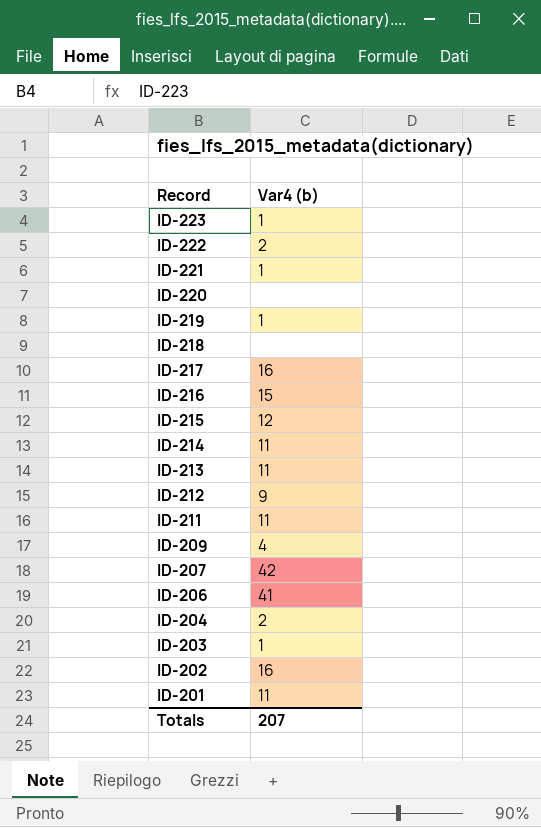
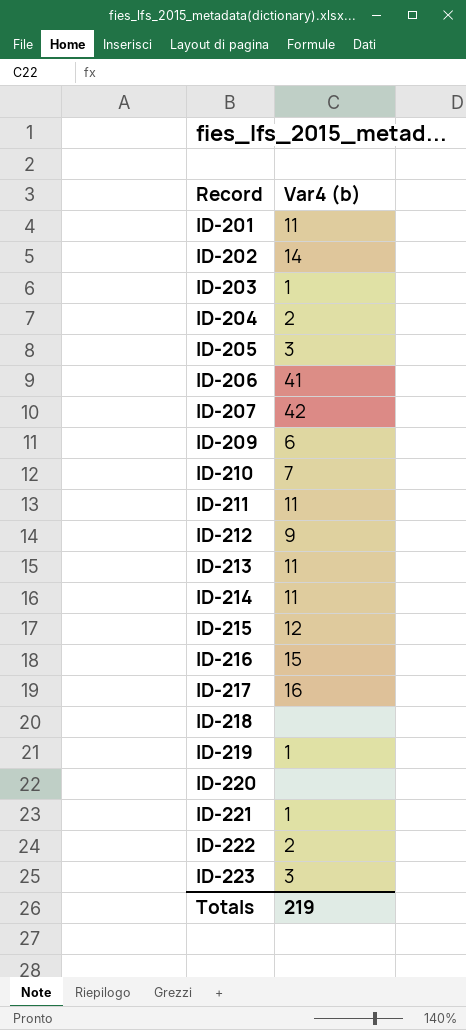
row order: Record descending -> Record ascending
ID-202 | Var4 (b): 16 -> 14
row ID-205: none -> 3
ID-209 | Var4 (b): 4 -> 6
row ID-210: none -> 7
ID-223 | Var4 (b): 1 -> 3
Totals | Var4 (b): 207 -> 219

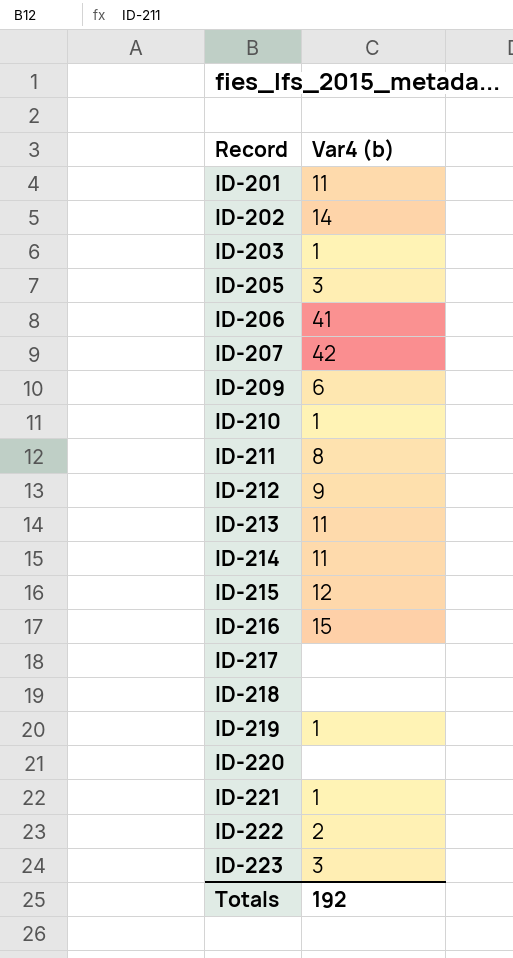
row ID-204: 2 -> none
ID-210 | Var4 (b): 7 -> 1
ID-211 | Var4 (b): 11 -> 8
ID-217 | Var4 (b): 16 -> none
Totals | Var4 (b): 219 -> 192

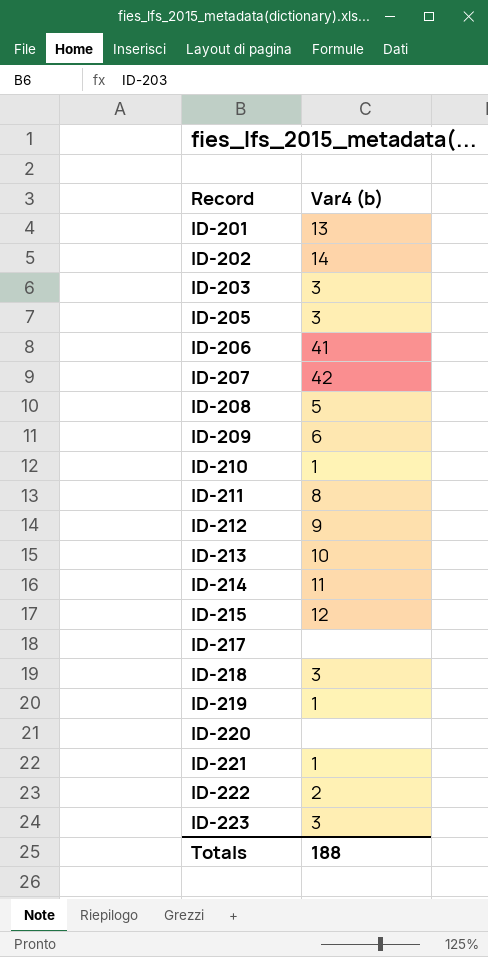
row ID-216: 15 -> none
ID-201 | Var4 (b): 11 -> 13
ID-203 | Var4 (b): 1 -> 3
row ID-208: none -> 5
ID-213 | Var4 (b): 11 -> 10
ID-218 | Var4 (b): none -> 3
Totals | Var4 (b): 192 -> 188

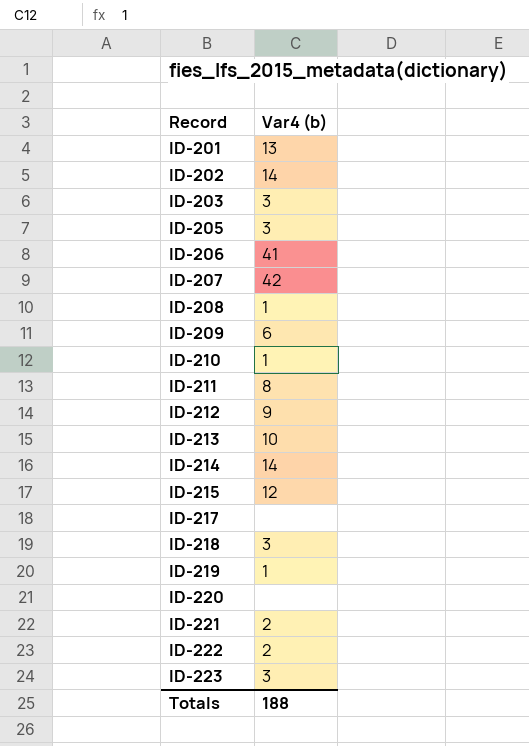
ID-208 | Var4 (b): 5 -> 1
ID-214 | Var4 (b): 11 -> 14
ID-221 | Var4 (b): 1 -> 2

